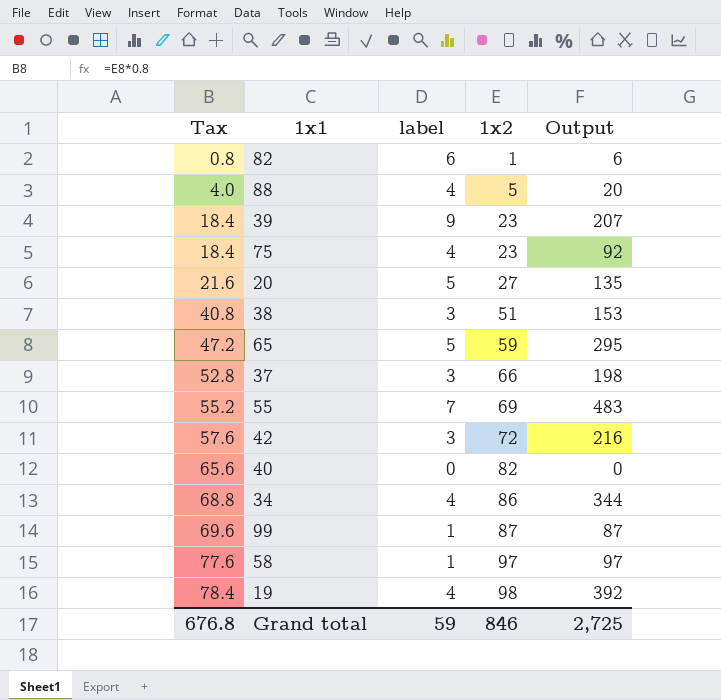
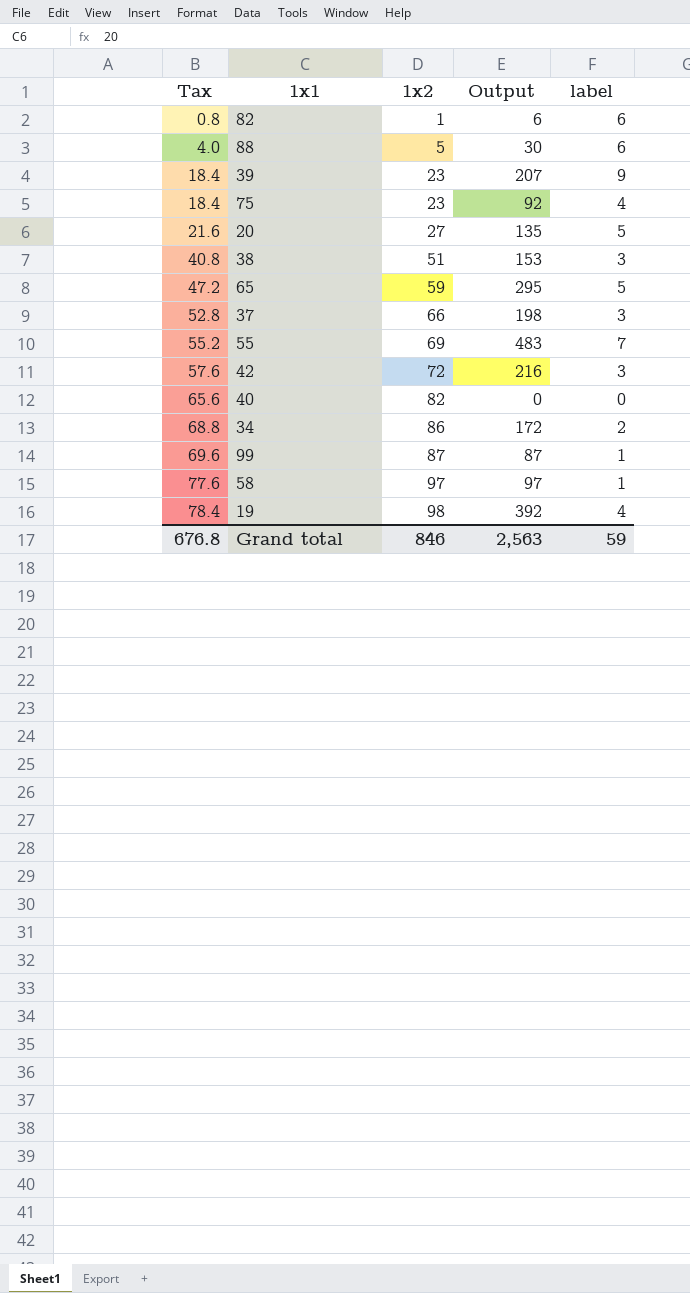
column label | position: 3 -> 5
88 | Output: 20 -> 30
88 | label: 4 -> 6
34 | Output: 344 -> 172
34 | label: 4 -> 2
Grand total | Output: 2,725 -> 2,563

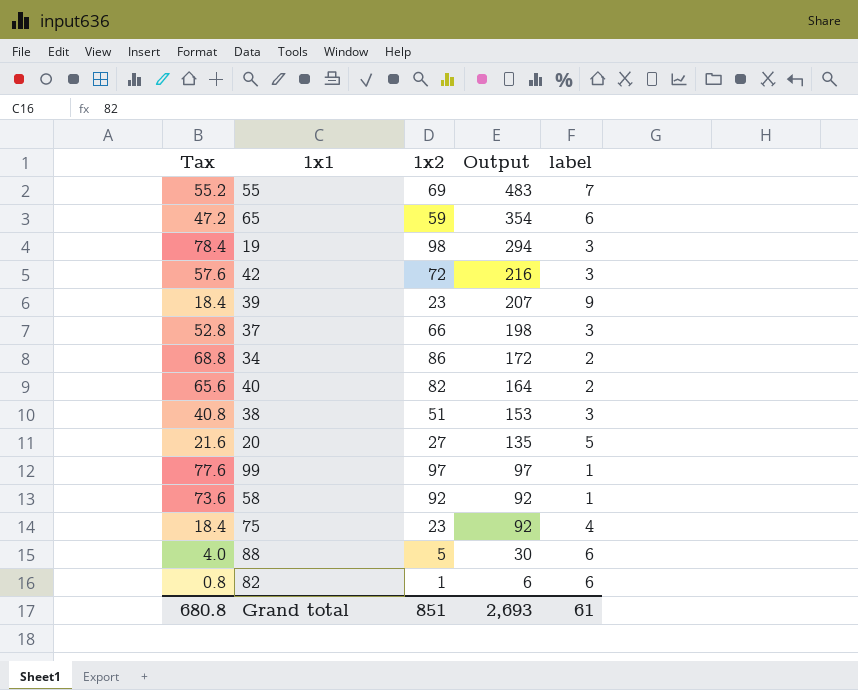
row order: Tax ascending -> Output descending
65 | Output: 295 -> 354
65 | label: 5 -> 6
19 | Output: 392 -> 294
19 | label: 4 -> 3
40 | Output: 0 -> 164
40 | label: 0 -> 2
99 | Tax: 69.6 -> 77.6
99 | 1x2: 87 -> 97
99 | Output: 87 -> 97
58 | Tax: 77.6 -> 73.6
58 | 1x2: 97 -> 92
58 | Output: 97 -> 92
Grand total | Tax: 676.8 -> 680.8
Grand total | 1x2: 846 -> 851
Grand total | Output: 2,563 -> 2,693
Grand total | label: 59 -> 61

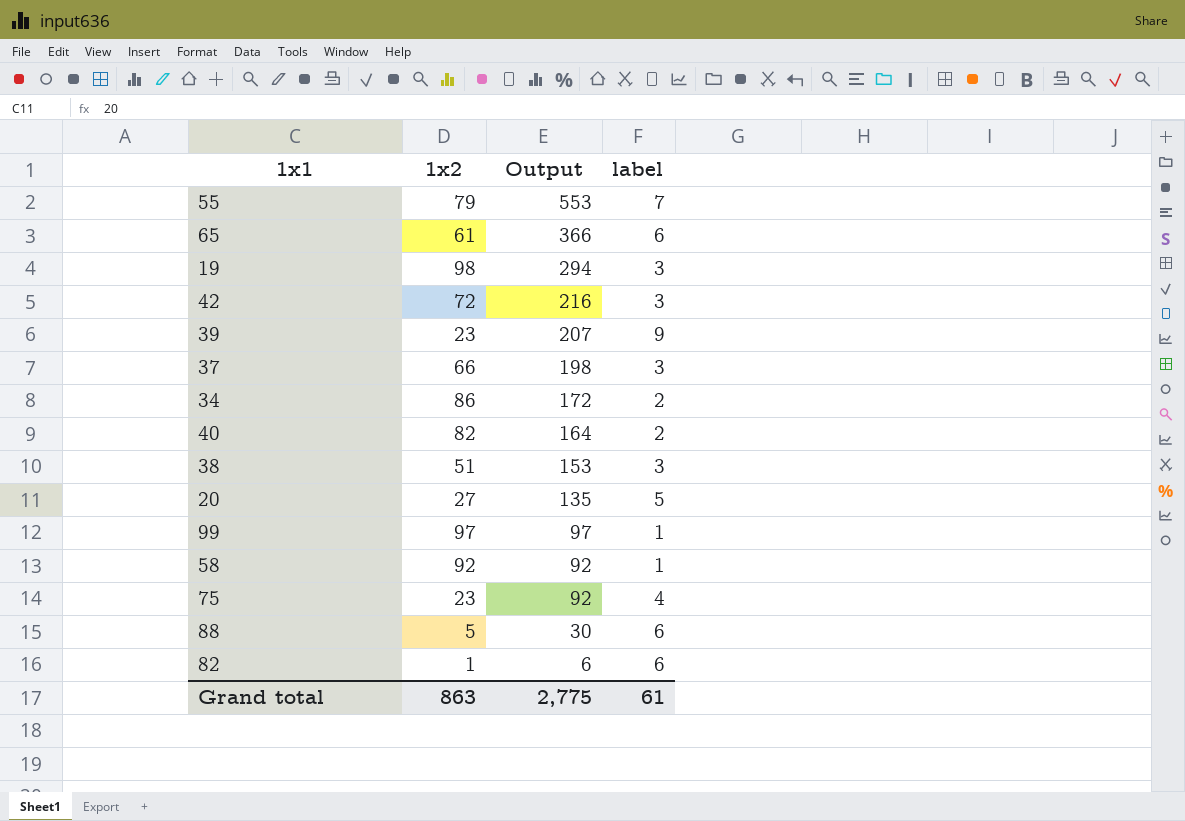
column Tax | formula: [1x2] * 0.8 -> none
55 | 1x2: 69 -> 79
55 | Output: 483 -> 553
65 | 1x2: 59 -> 61
65 | Output: 354 -> 366
Grand total | 1x2: 851 -> 863
Grand total | Output: 2,693 -> 2,775

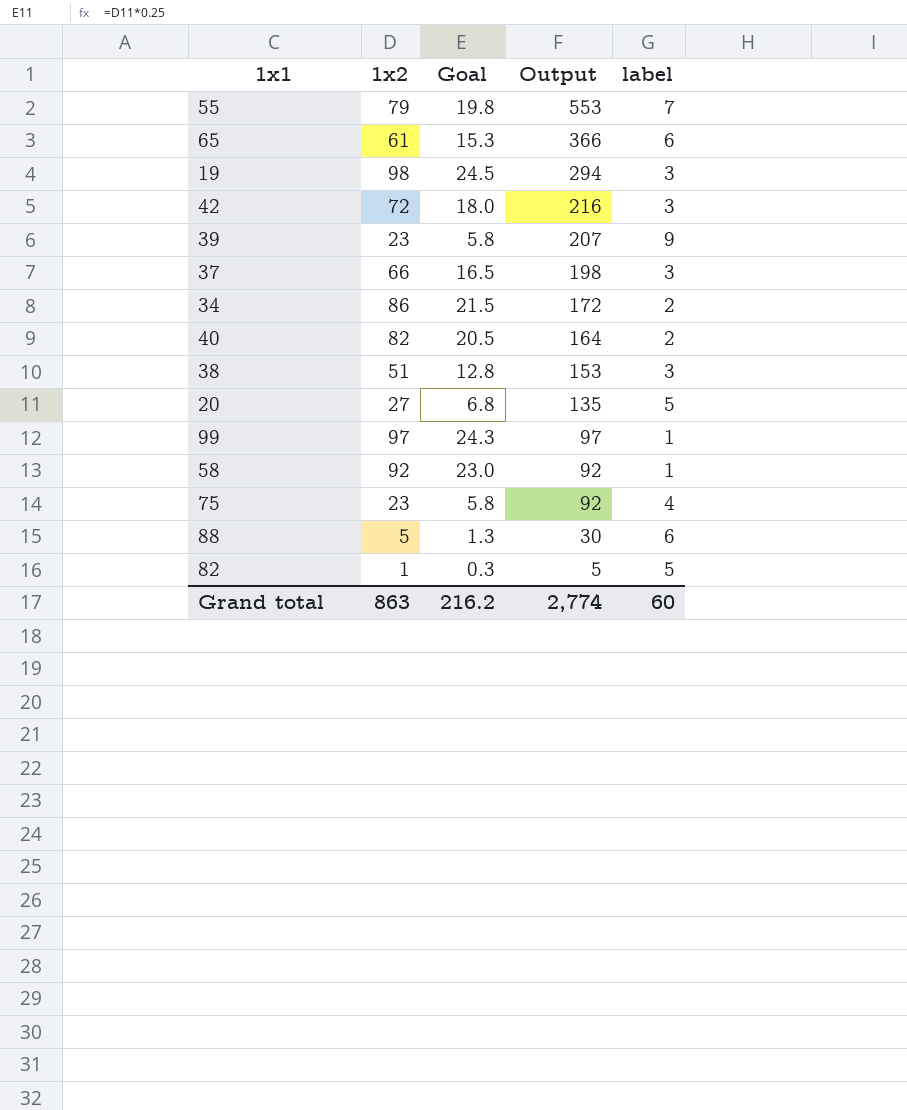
column Goal | formula: none -> [1x2] * 0.25
82 | Output: 6 -> 5
82 | label: 6 -> 5
Grand total | Output: 2,775 -> 2,774
Grand total | label: 61 -> 60

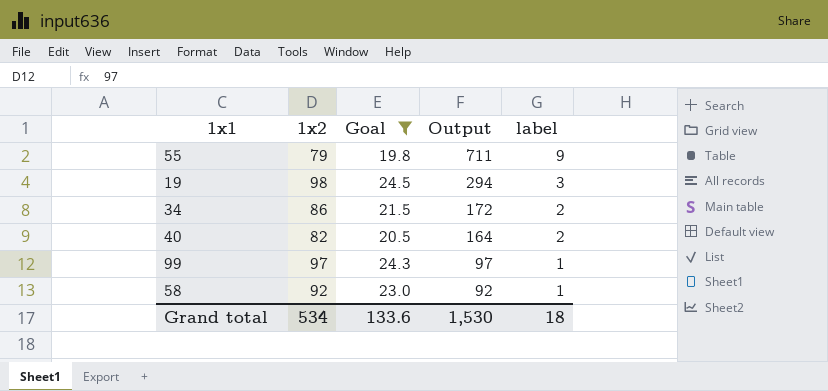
filter: none -> Goal >= 19.8
55 | Output: 553 -> 711
55 | label: 7 -> 9
Grand total | 1x2: 863 -> 534
Grand total | Goal: 216.2 -> 133.6
Grand total | Output: 2,774 -> 1,530
Grand total | label: 60 -> 18

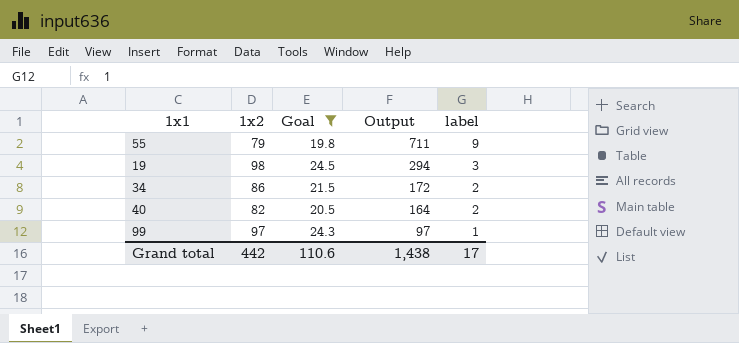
row 58: 92 | 23.0 | 92 | 1 -> none
Grand total | 1x2: 534 -> 442
Grand total | Goal: 133.6 -> 110.6
Grand total | Output: 1,530 -> 1,438
Grand total | label: 18 -> 17

